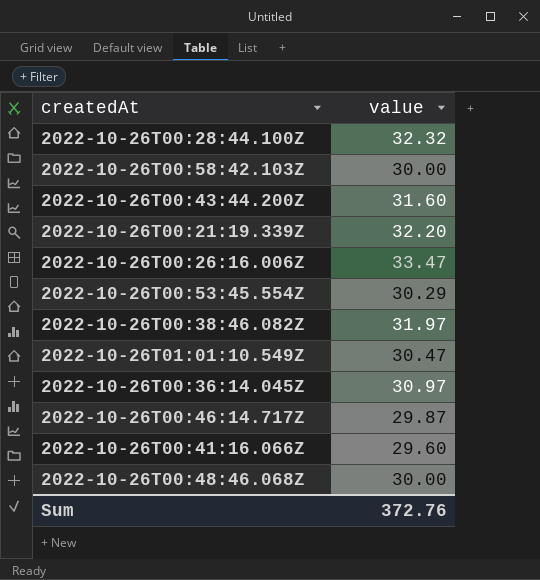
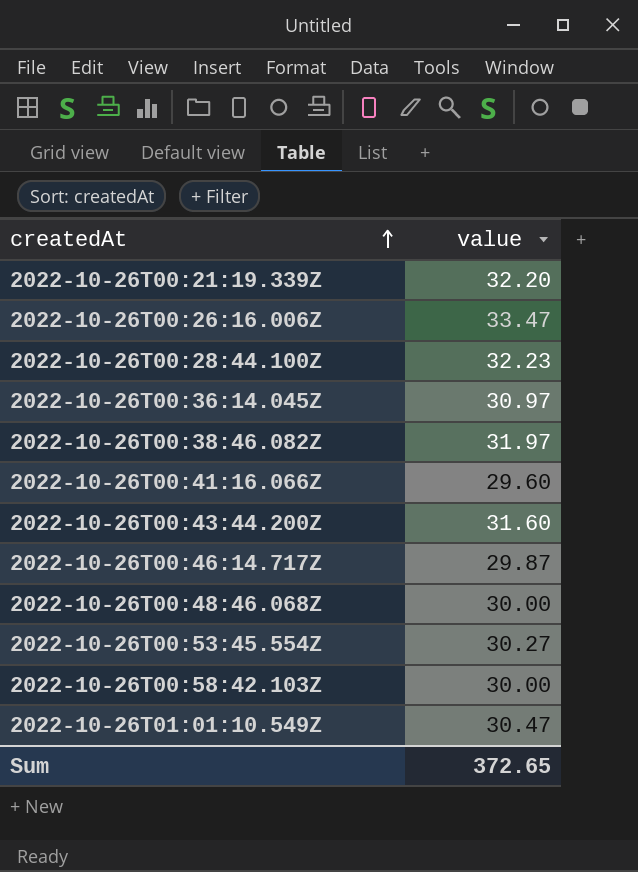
row order: none -> createdAt ascending
2022-10-26T00:28:44.100Z | value: 32.32 -> 32.23
2022-10-26T00:53:45.554Z | value: 30.29 -> 30.27
Sum | value: 372.76 -> 372.65

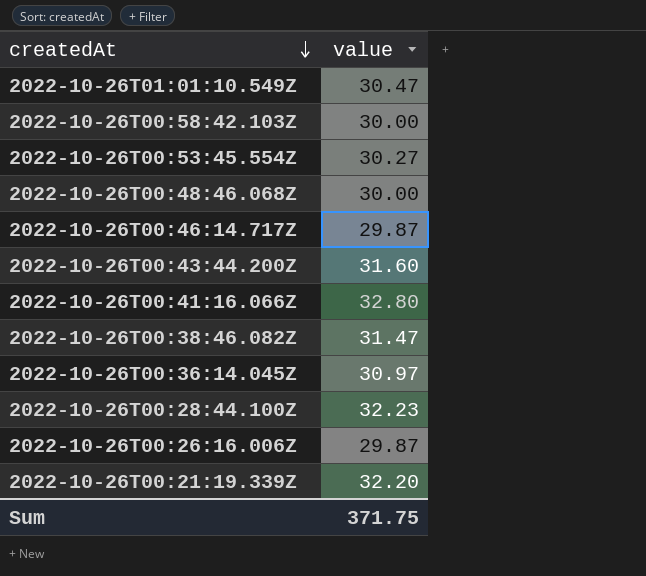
row order: createdAt ascending -> createdAt descending
2022-10-26T00:41:16.066Z | value: 29.60 -> 32.80
2022-10-26T00:38:46.082Z | value: 31.97 -> 31.47
2022-10-26T00:26:16.006Z | value: 33.47 -> 29.87
Sum | value: 372.65 -> 371.75

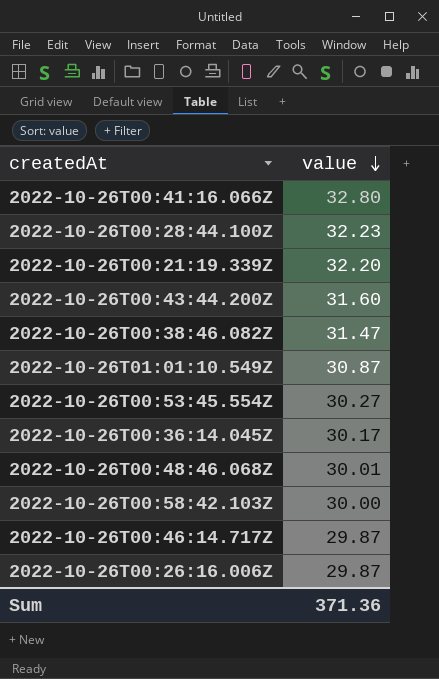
row order: createdAt descending -> value descending
2022-10-26T01:01:10.549Z | value: 30.47 -> 30.87
2022-10-26T00:36:14.045Z | value: 30.97 -> 30.17
2022-10-26T00:48:46.068Z | value: 30.00 -> 30.01
Sum | value: 371.75 -> 371.36

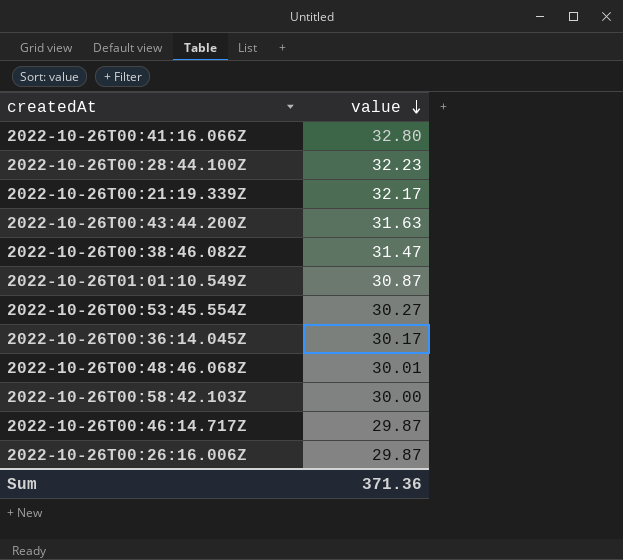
2022-10-26T00:21:19.339Z | value: 32.20 -> 32.17
2022-10-26T00:43:44.200Z | value: 31.60 -> 31.63

